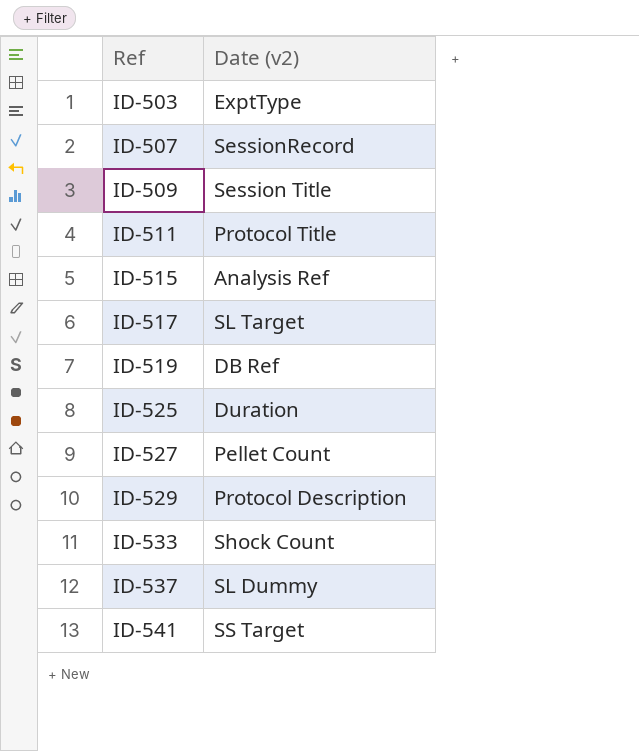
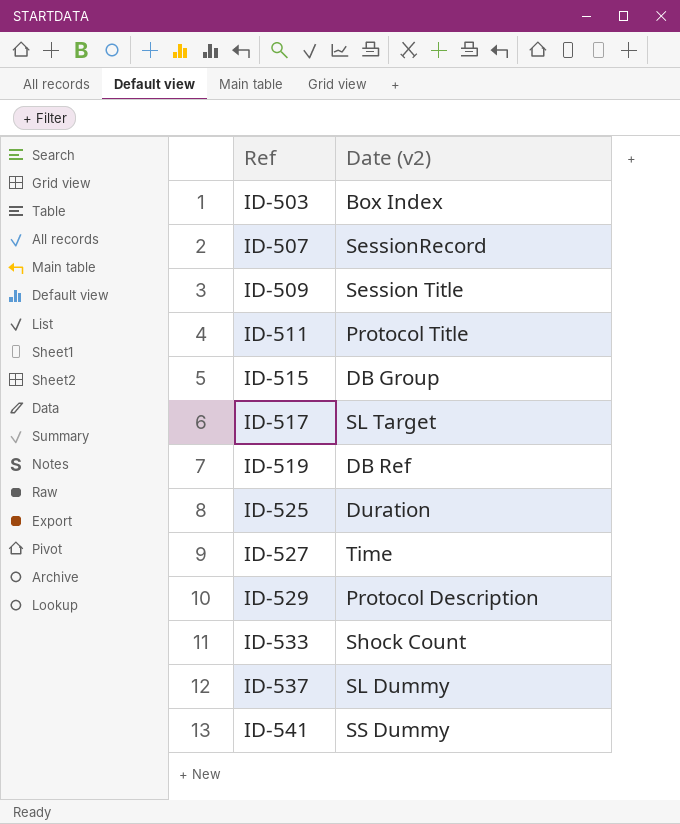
ID-503 | Date (v2): ExptType -> Box Index
ID-515 | Date (v2): Analysis Ref -> DB Group
ID-527 | Date (v2): Pellet Count -> Time
ID-541 | Date (v2): SS Target -> SS Dummy

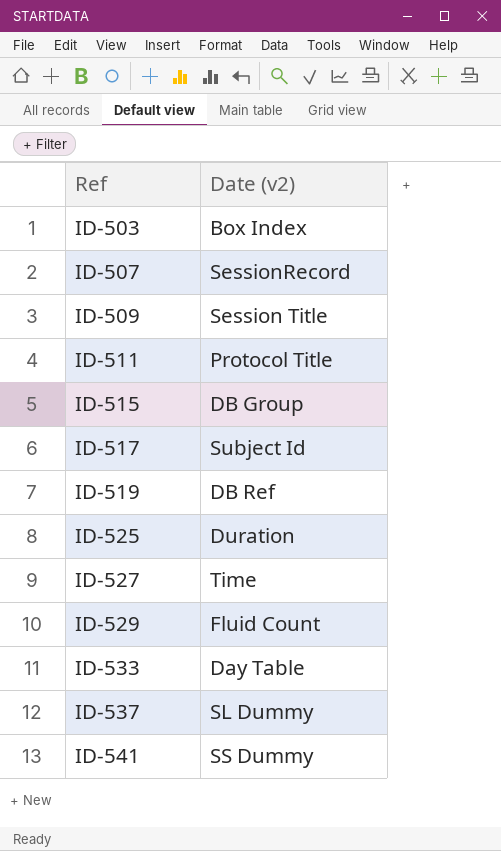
ID-517 | Date (v2): SL Target -> Subject Id
ID-529 | Date (v2): Protocol Description -> Fluid Count
ID-533 | Date (v2): Shock Count -> Day Table

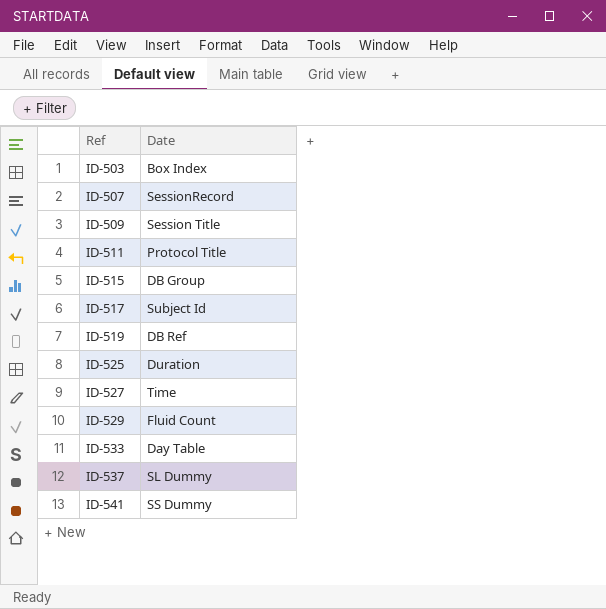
column name: Date (v2) -> Date

